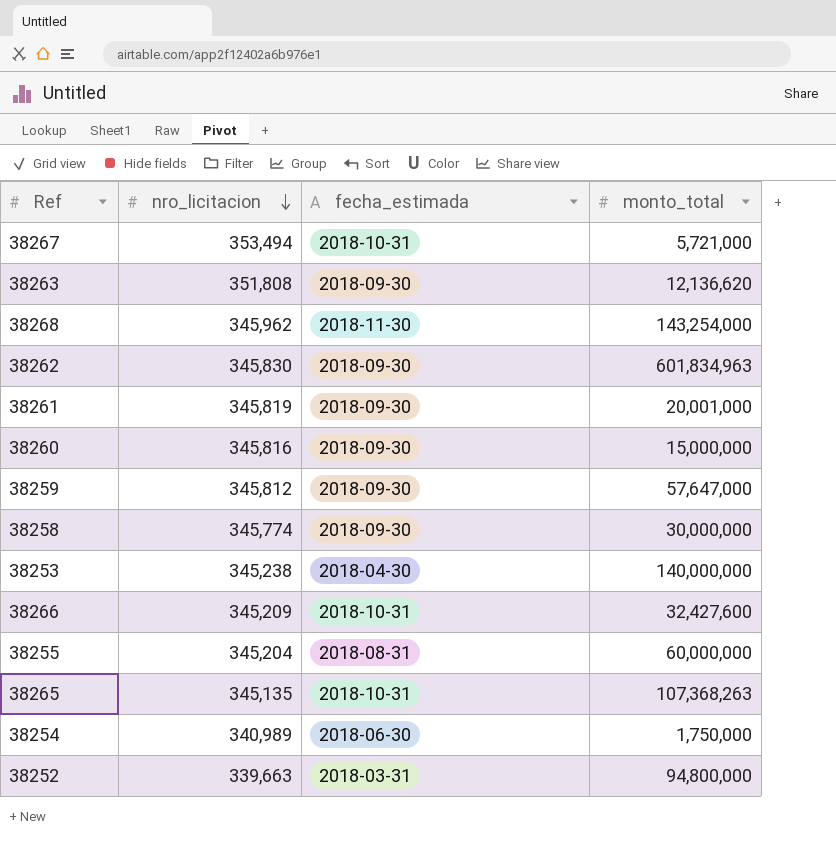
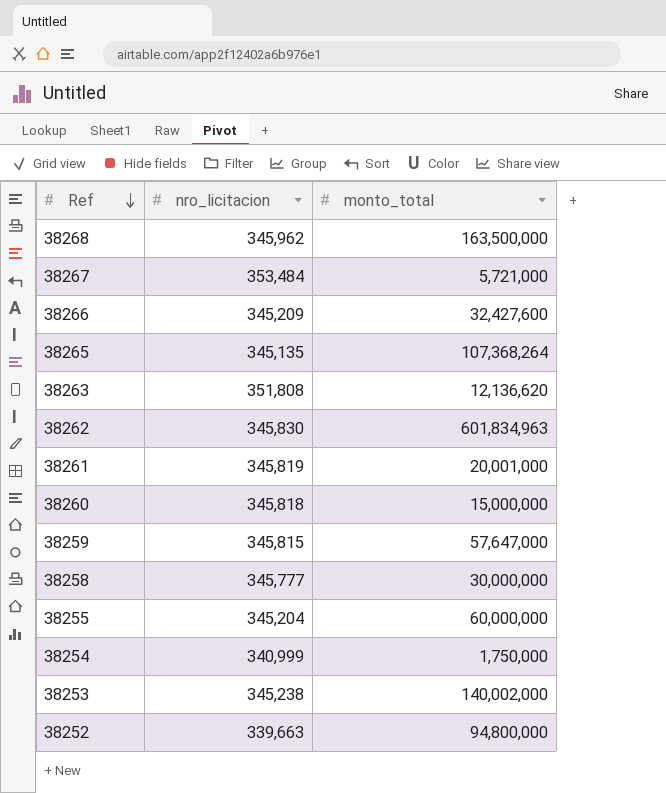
row order: nro_licitacion descending -> Ref descending
column fecha_estimada | position: 3 -> none
38268 | monto_total: 143,254,000 -> 163,500,000
38267 | nro_licitacion: 353,494 -> 353,484
38265 | monto_total: 107,368,263 -> 107,368,264
38260 | nro_licitacion: 345,816 -> 345,818
38259 | nro_licitacion: 345,812 -> 345,815
38258 | nro_licitacion: 345,774 -> 345,777
38254 | nro_licitacion: 340,989 -> 340,999
38253 | monto_total: 140,000,000 -> 140,002,000

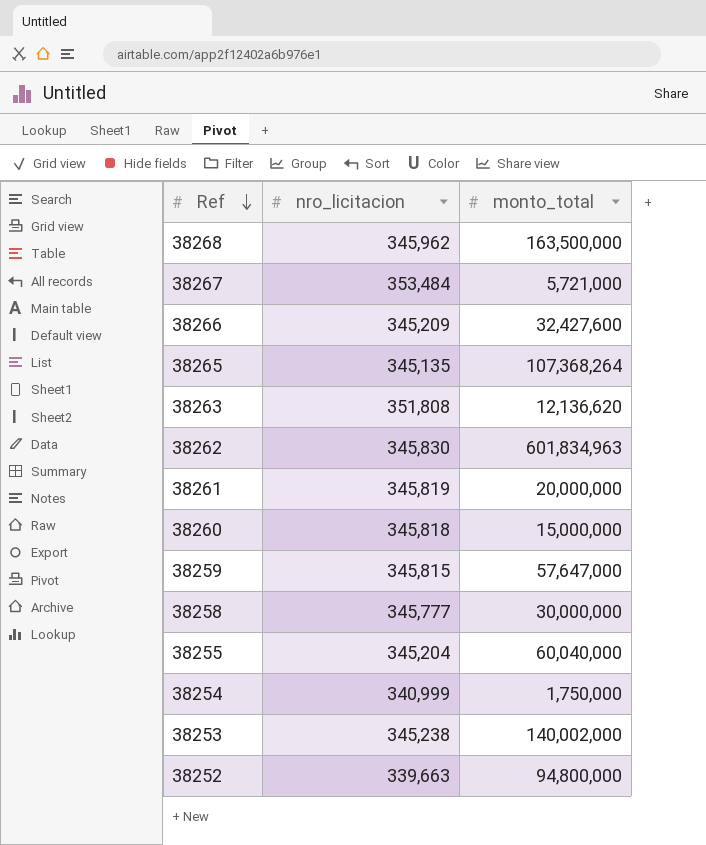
38261 | monto_total: 20,001,000 -> 20,000,000
38255 | monto_total: 60,000,000 -> 60,040,000

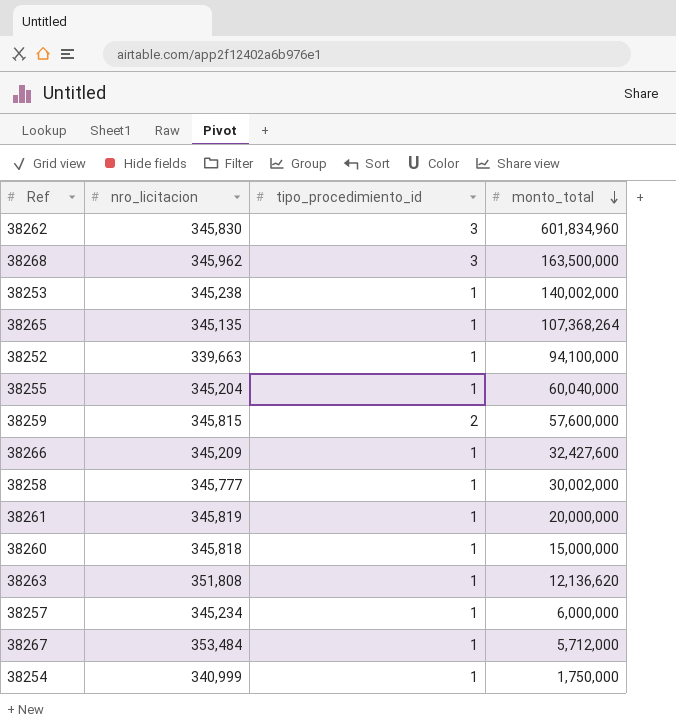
row order: Ref descending -> monto_total descending
column tipo_procedimiento_id | position: none -> 3
38262 | monto_total: 601,834,963 -> 601,834,960
38252 | monto_total: 94,800,000 -> 94,100,000
38259 | monto_total: 57,647,000 -> 57,600,000
38258 | monto_total: 30,000,000 -> 30,002,000
row 38257: none -> 345,234 | 1 | 6,000,000
38267 | monto_total: 5,721,000 -> 5,712,000

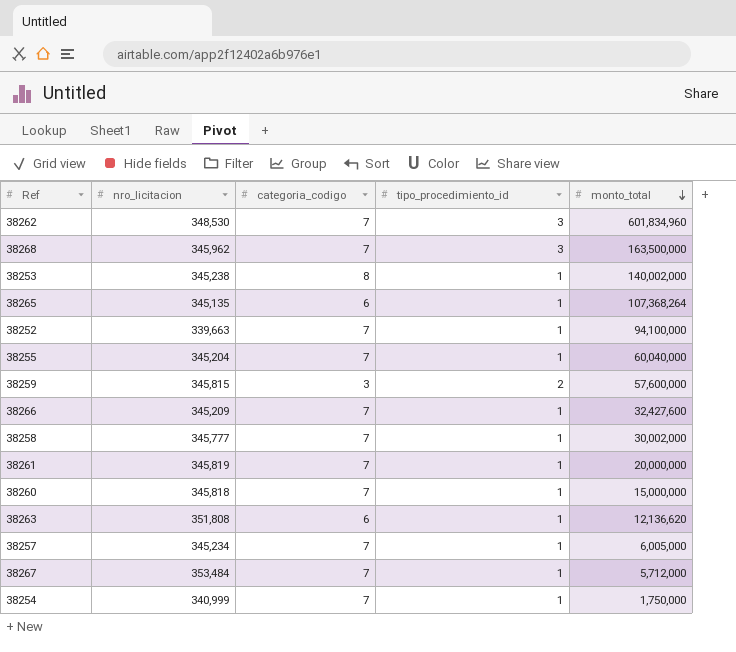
column categoria_codigo | position: none -> 3
38262 | nro_licitacion: 345,830 -> 348,530
38257 | monto_total: 6,000,000 -> 6,005,000

